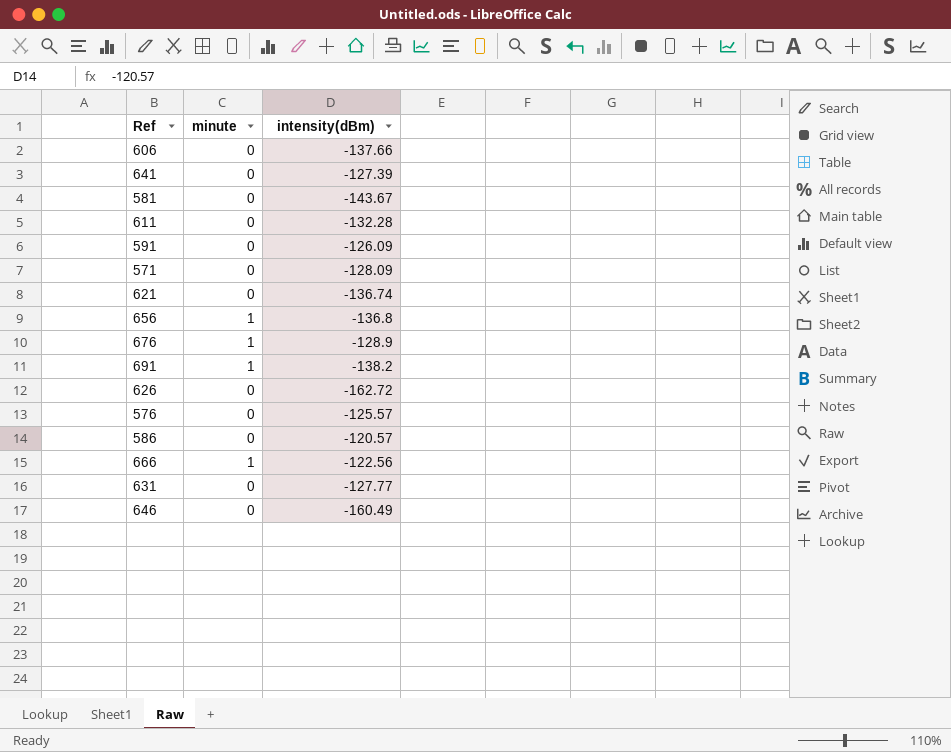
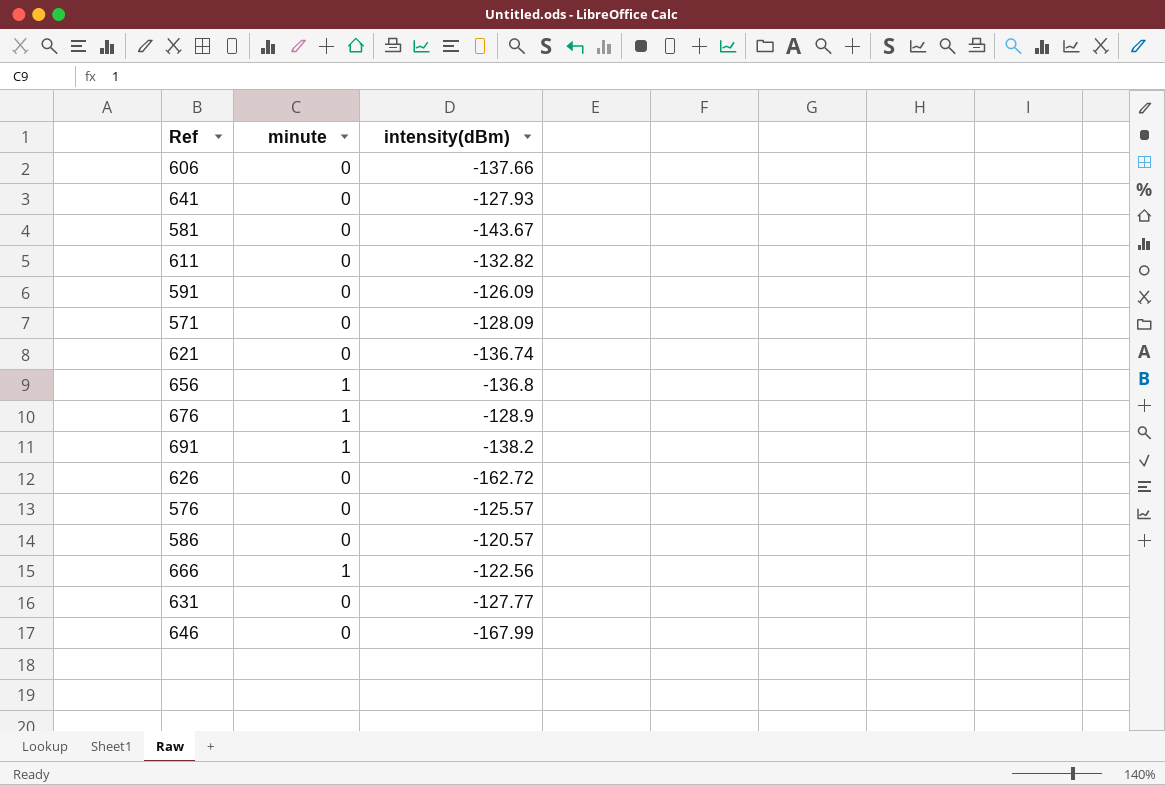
641 | intensity(dBm): -127.39 -> -127.93
611 | intensity(dBm): -132.28 -> -132.82
646 | intensity(dBm): -160.49 -> -167.99

